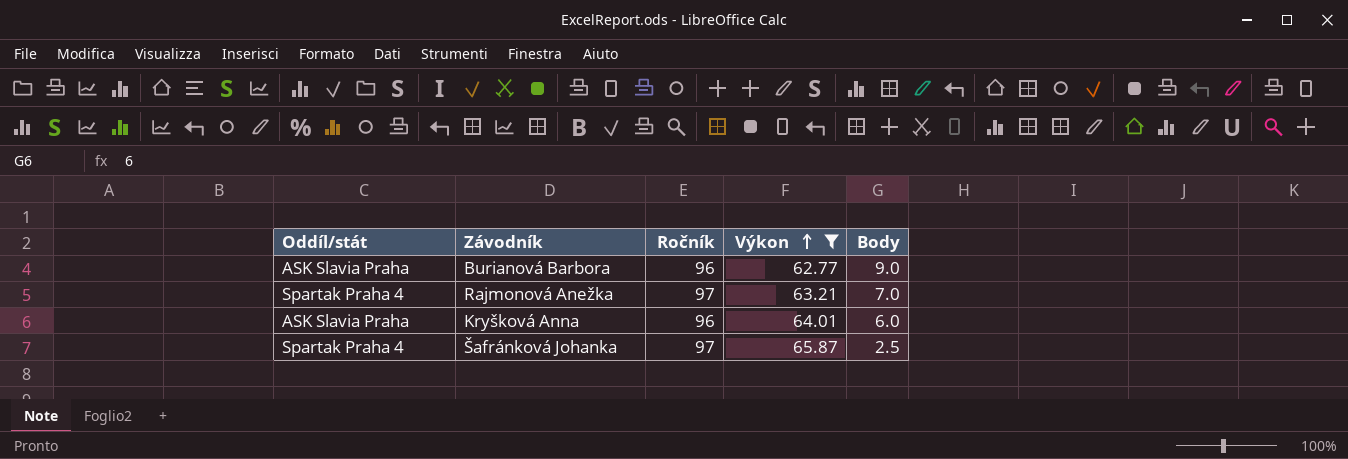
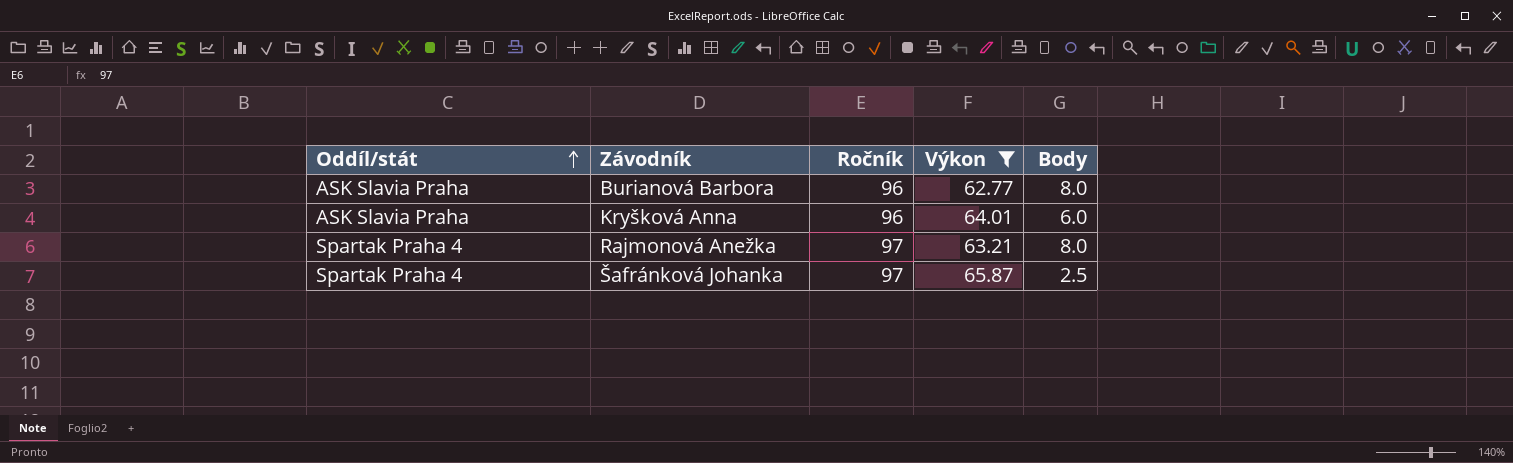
row order: Výkon ascending -> Oddíl/stát ascending
Burianová Barbora | Body: 9.0 -> 8.0
Rajmonová Anežka | Body: 7.0 -> 8.0

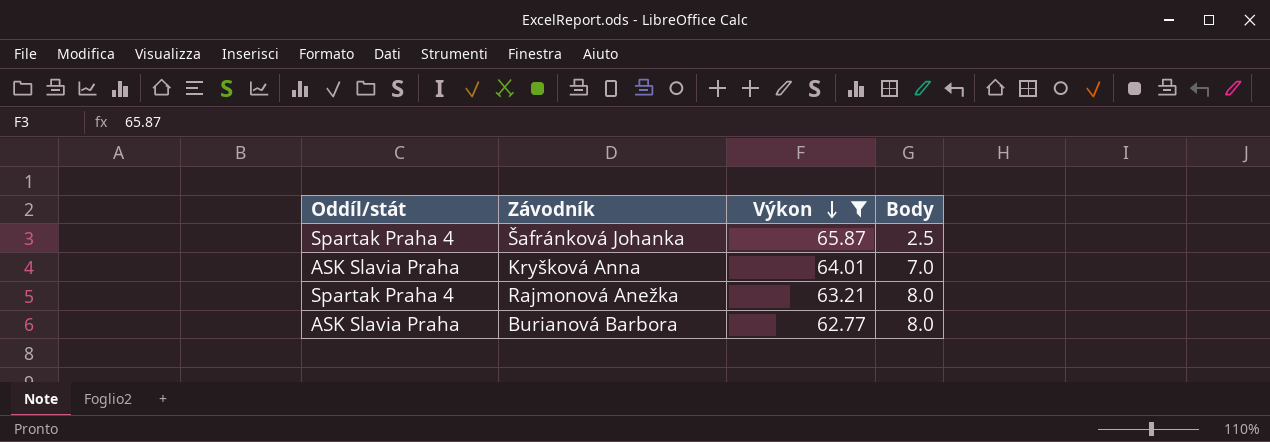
row order: Oddíl/stát ascending -> Výkon descending
column Ročník | position: 3 -> none
Kryšková Anna | Body: 6.0 -> 7.0

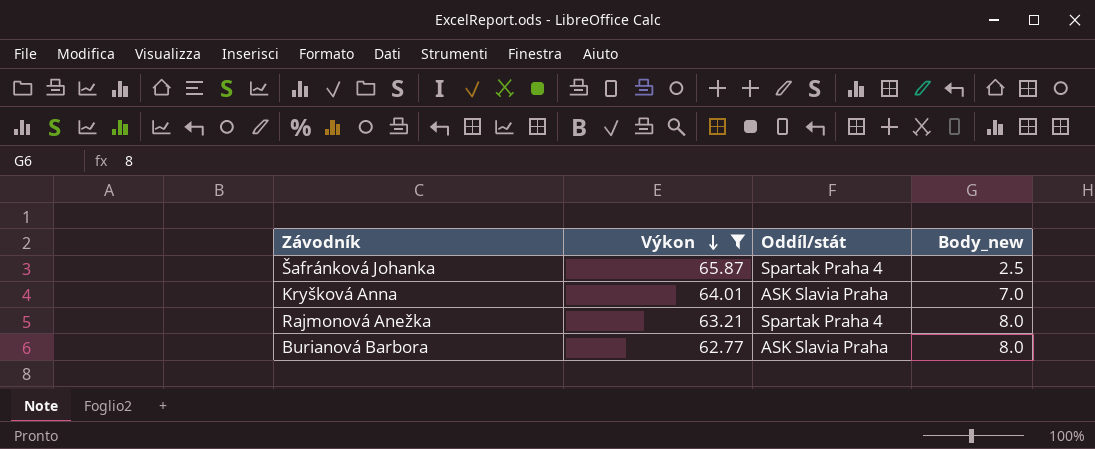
column Oddíl/stát | position: 1 -> 3
column name: Body -> Body_new

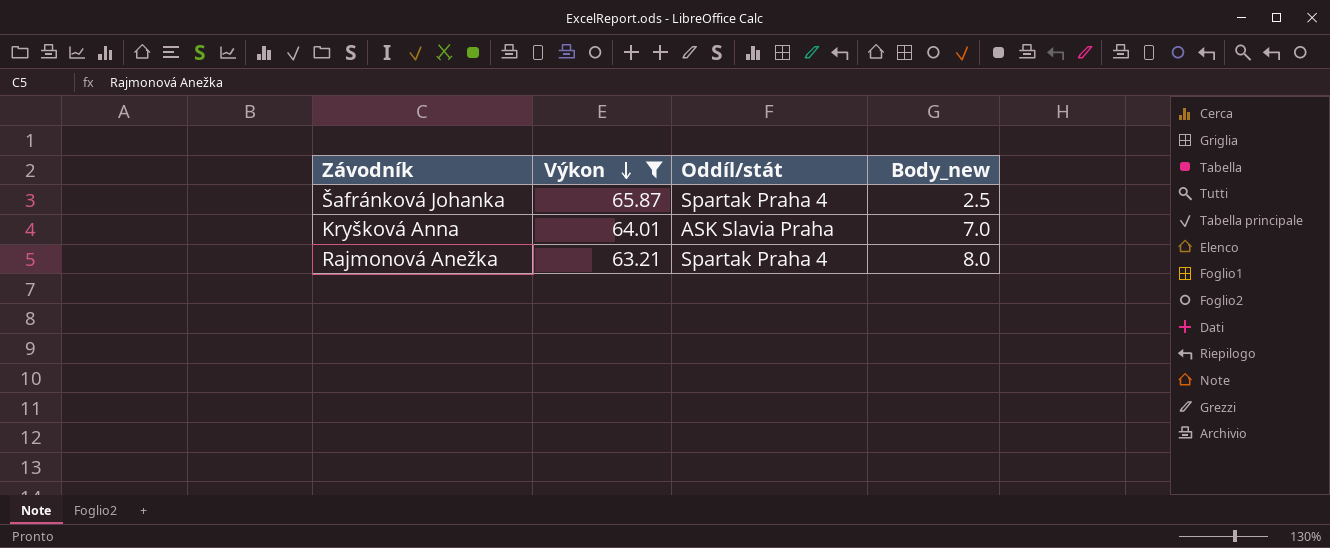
row Burianová Barbora: 62.77 | ASK Slavia Praha | 8.0 -> none

